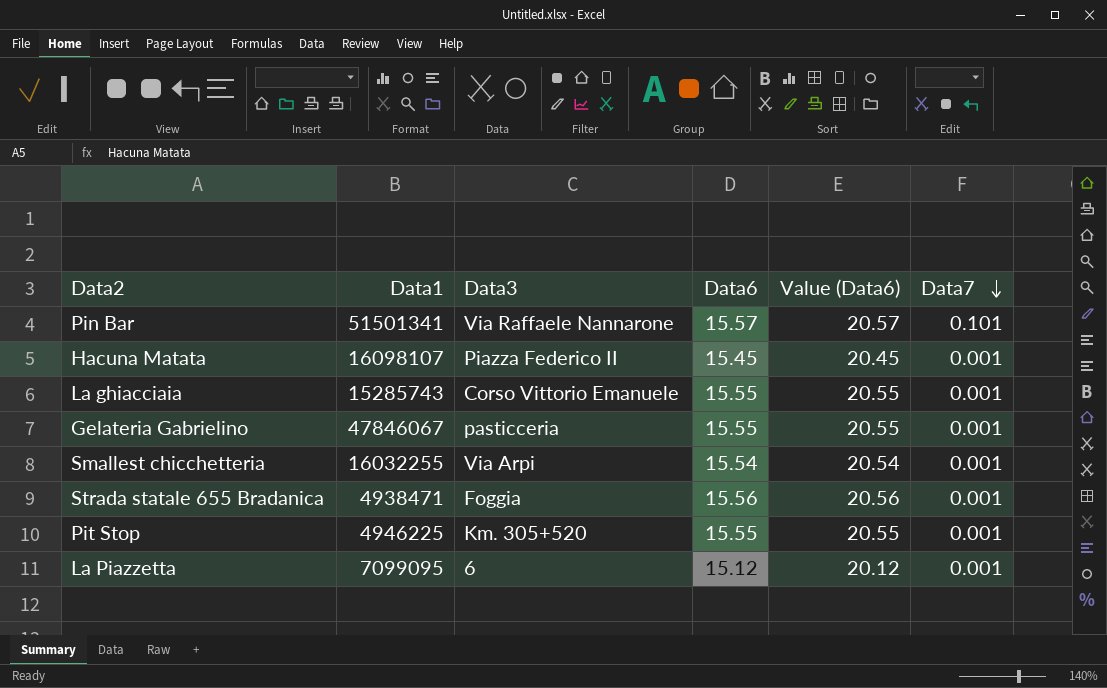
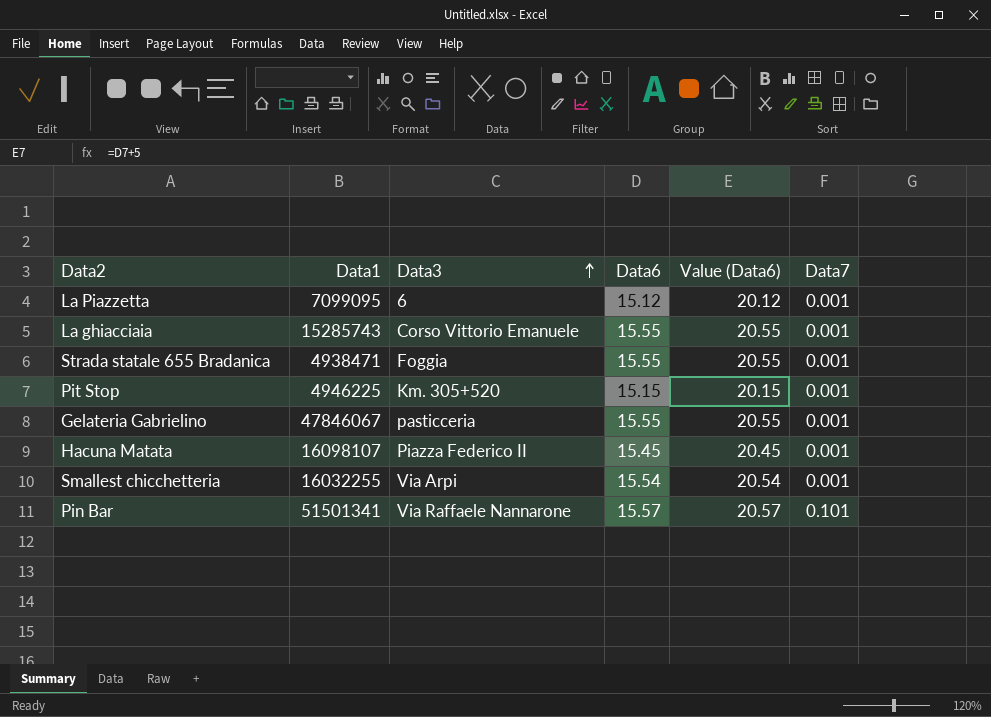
row order: Data7 descending -> Data3 ascending
Strada statale 655 Bradanica | Data6: 15.56 -> 15.55
Strada statale 655 Bradanica | Value (Data6): 20.56 -> 20.55
Pit Stop | Data6: 15.55 -> 15.15
Pit Stop | Value (Data6): 20.55 -> 20.15

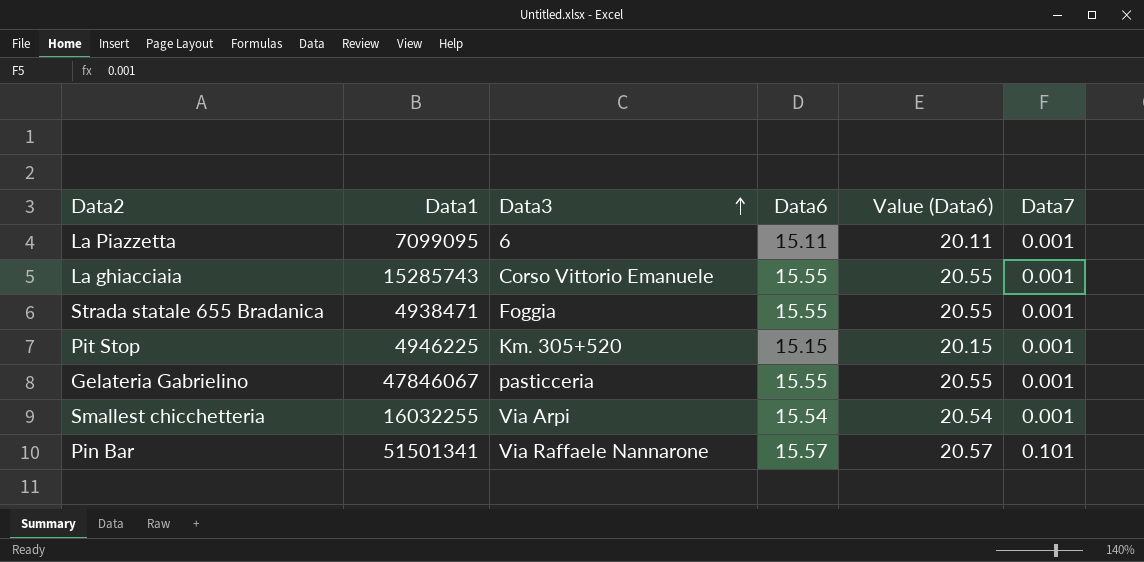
row Hacuna Matata: 16098107 | Piazza Federico II | 15.45 | 20.45 | 0.001 -> none
La Piazzetta | Data6: 15.12 -> 15.11
La Piazzetta | Value (Data6): 20.12 -> 20.11

